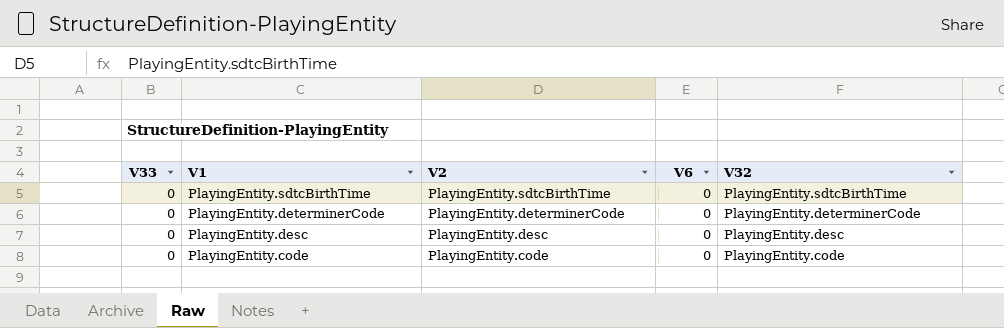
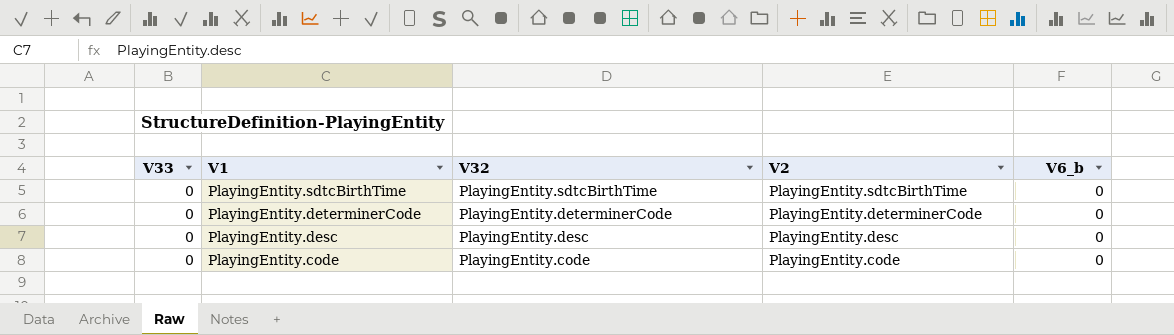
column V32 | position: 5 -> 3
column name: V6 -> V6_b

